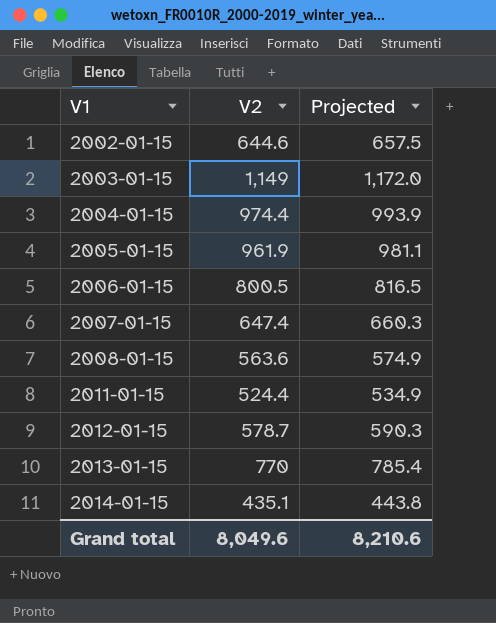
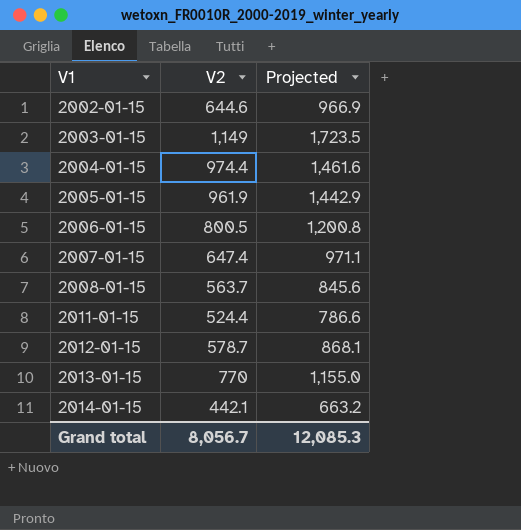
column Projected | formula: [V2] * 1.02 -> [V2] * 1.5
2008-01-15 | V2: 563.6 -> 563.7
2014-01-15 | V2: 435.1 -> 442.1
Grand total | V2: 8,049.6 -> 8,056.7
Grand total | Projected: 8,210.6 -> 12,085.3

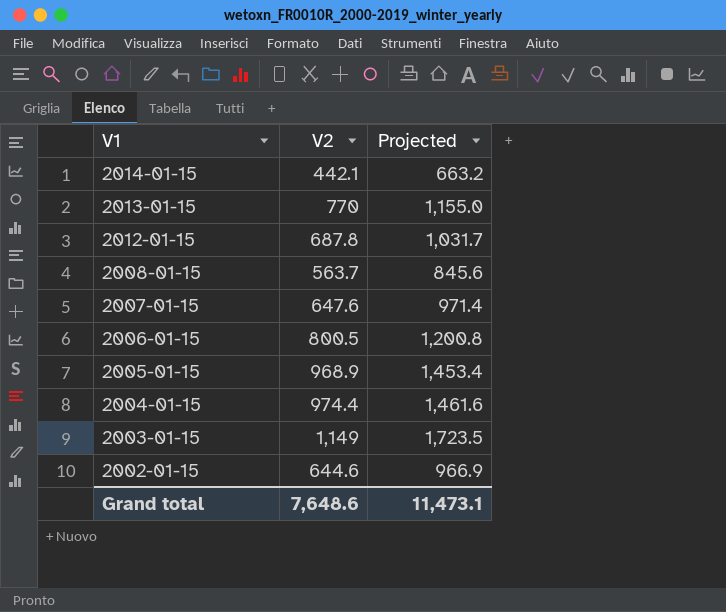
row order: V1 ascending -> V1 descending
row 2011-01-15: 524.4 | 786.6 -> none
2012-01-15 | V2: 578.7 -> 687.8
2012-01-15 | Projected: 868.1 -> 1,031.7
2007-01-15 | V2: 647.4 -> 647.6
2007-01-15 | Projected: 971.1 -> 971.4
2005-01-15 | V2: 961.9 -> 968.9
2005-01-15 | Projected: 1,442.9 -> 1,453.4
Grand total | V2: 8,056.7 -> 7,648.6
Grand total | Projected: 12,085.3 -> 11,473.1

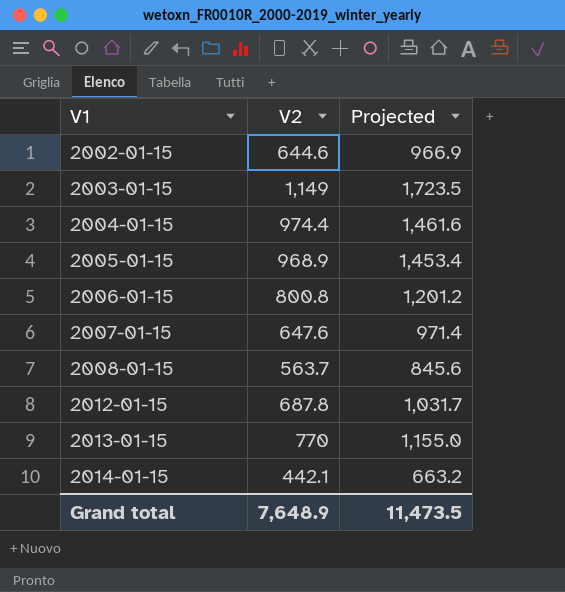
row order: V1 descending -> V1 ascending
2006-01-15 | V2: 800.5 -> 800.8
2006-01-15 | Projected: 1,200.8 -> 1,201.2
Grand total | V2: 7,648.6 -> 7,648.9
Grand total | Projected: 11,473.1 -> 11,473.5

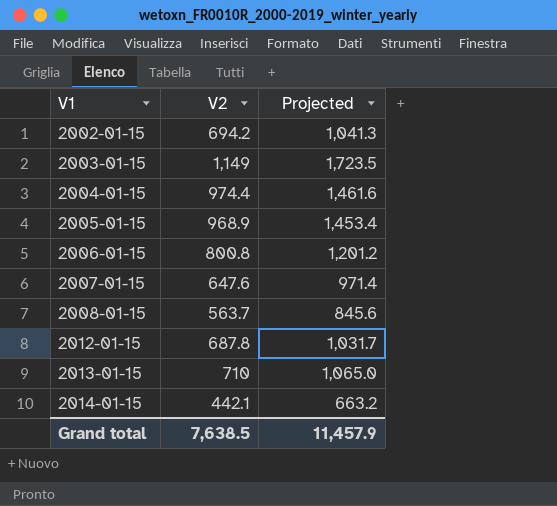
2002-01-15 | V2: 644.6 -> 694.2
2002-01-15 | Projected: 966.9 -> 1,041.3
2013-01-15 | V2: 770 -> 710
2013-01-15 | Projected: 1,155.0 -> 1,065.0
Grand total | V2: 7,648.9 -> 7,638.5
Grand total | Projected: 11,473.5 -> 11,457.9

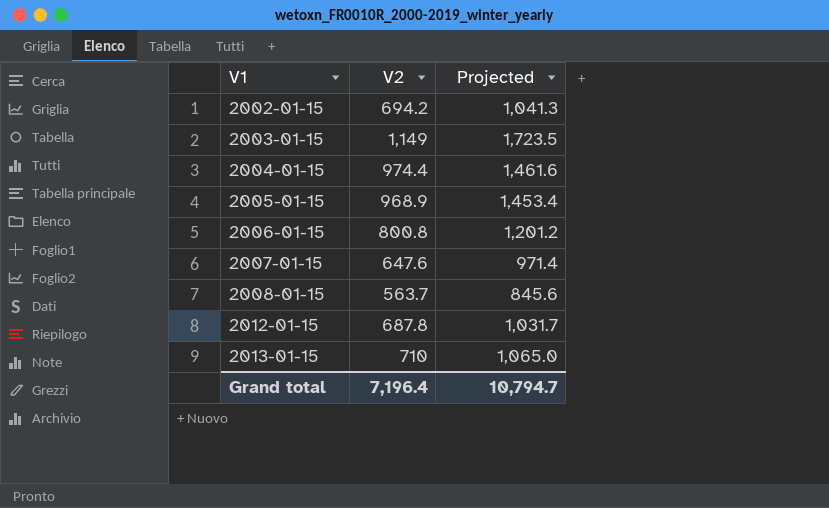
row 2014-01-15: 442.1 | 663.2 -> none
Grand total | V2: 7,638.5 -> 7,196.4
Grand total | Projected: 11,457.9 -> 10,794.7

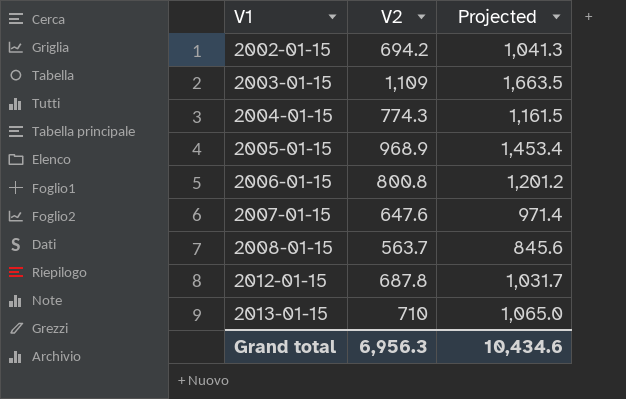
2003-01-15 | V2: 1,149 -> 1,109
2003-01-15 | Projected: 1,723.5 -> 1,663.5
2004-01-15 | V2: 974.4 -> 774.3
2004-01-15 | Projected: 1,461.6 -> 1,161.5
Grand total | V2: 7,196.4 -> 6,956.3
Grand total | Projected: 10,794.7 -> 10,434.6

